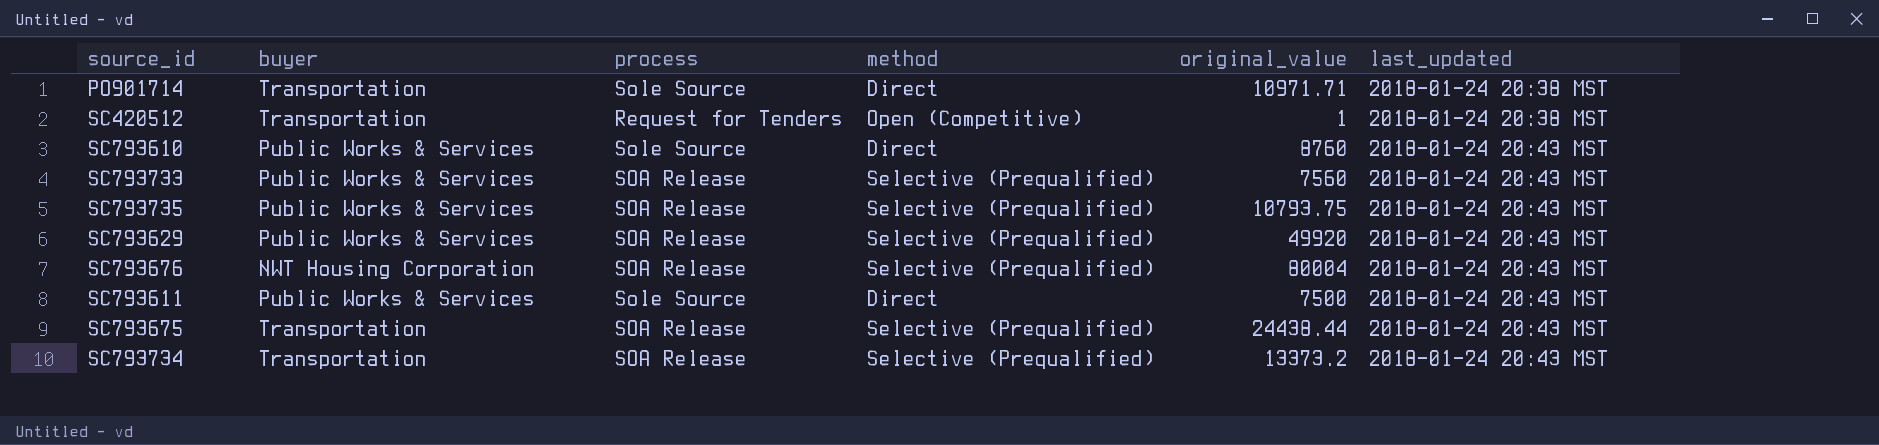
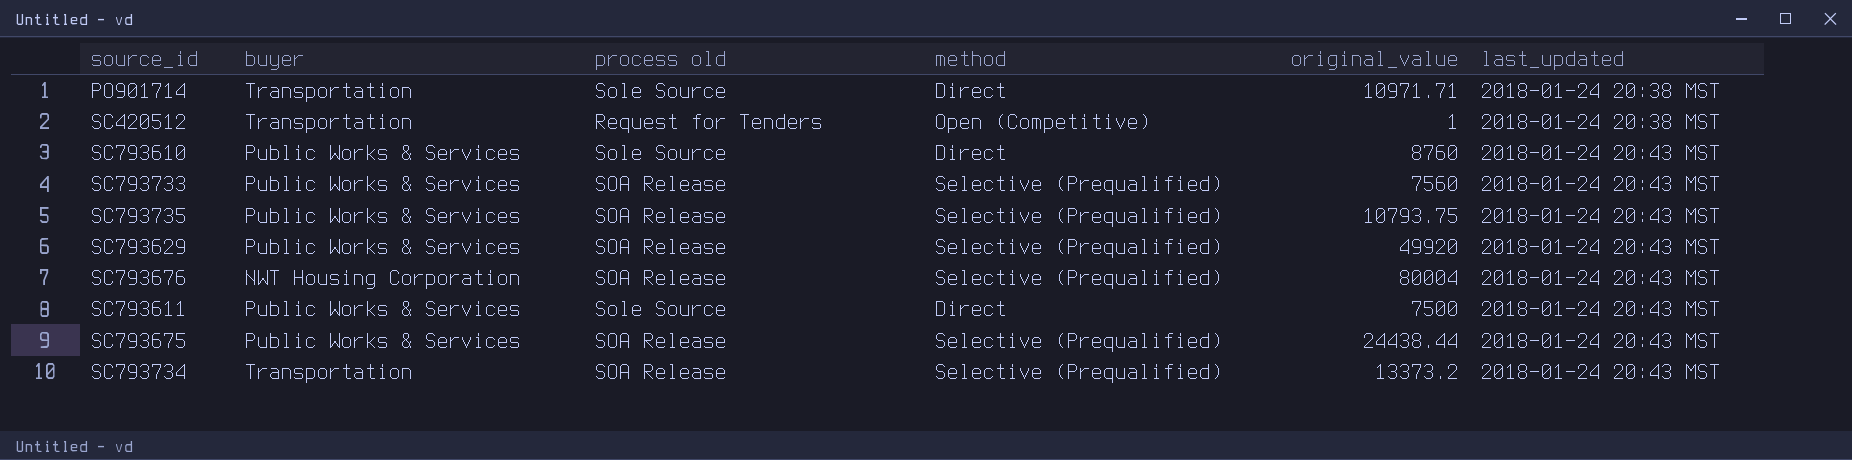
column name: process -> process old
SC793675 | buyer: Transportation -> Public Works & Services

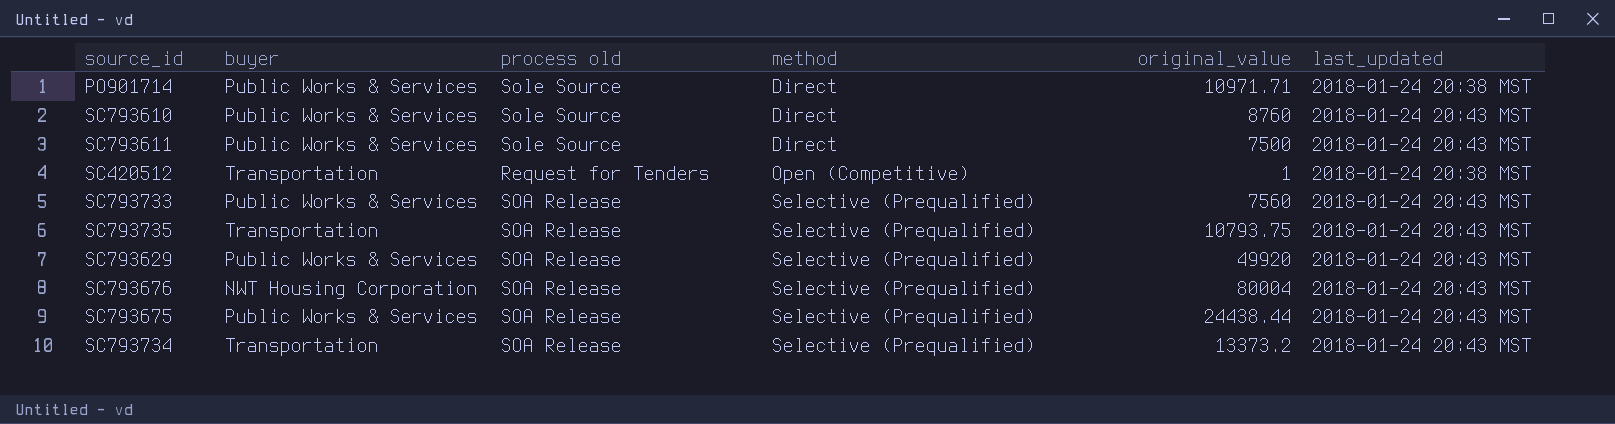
row order: last_updated ascending -> method ascending
PO901714 | buyer: Transportation -> Public Works & Services
SC793735 | buyer: Public Works & Services -> Transportation

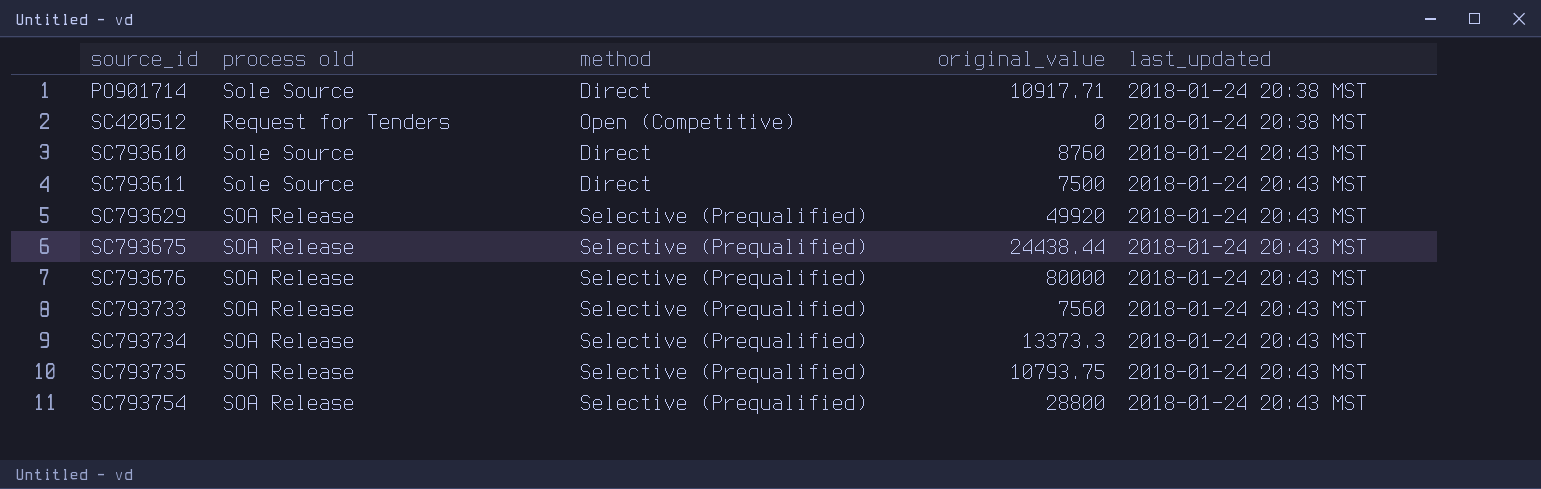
row order: method ascending -> source_id ascending
column buyer | position: 2 -> none
PO901714 | original_value: 10971.71 -> 10917.71
SC420512 | original_value: 1 -> 0
SC793676 | original_value: 80004 -> 80000
SC793734 | original_value: 13373.2 -> 13373.3
row SC793754: none -> SOA Release | Selective (Prequalified) | 28800 | 2018-01-24 20:43 MST

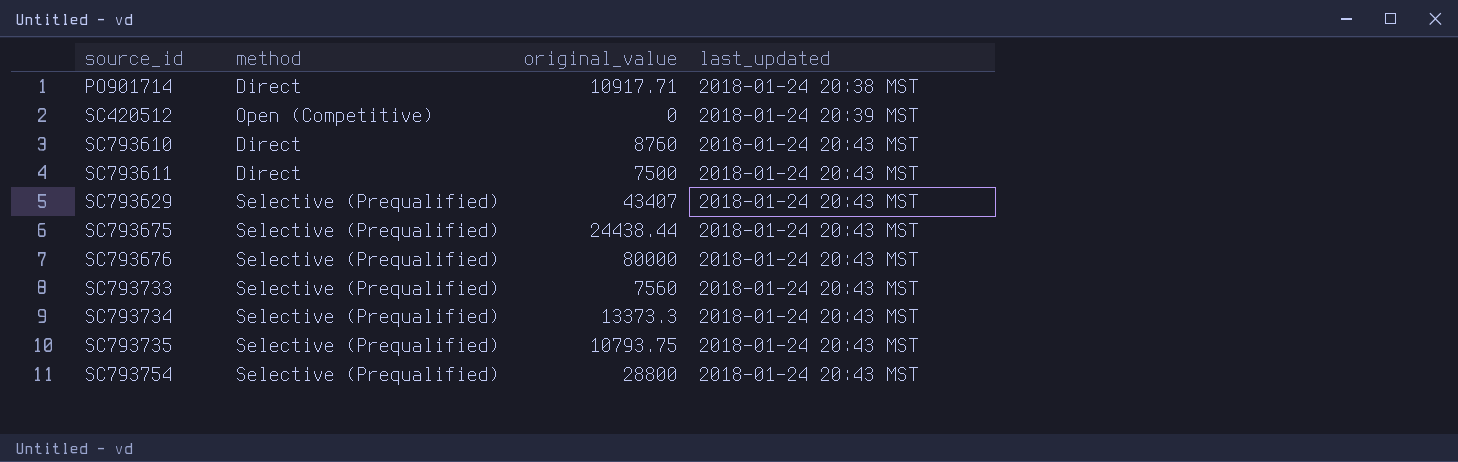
column process old | position: 2 -> none
SC420512 | last_updated: 2018-01-24 20:38 MST -> 2018-01-24 20:39 MST
SC793629 | original_value: 49920 -> 43407

